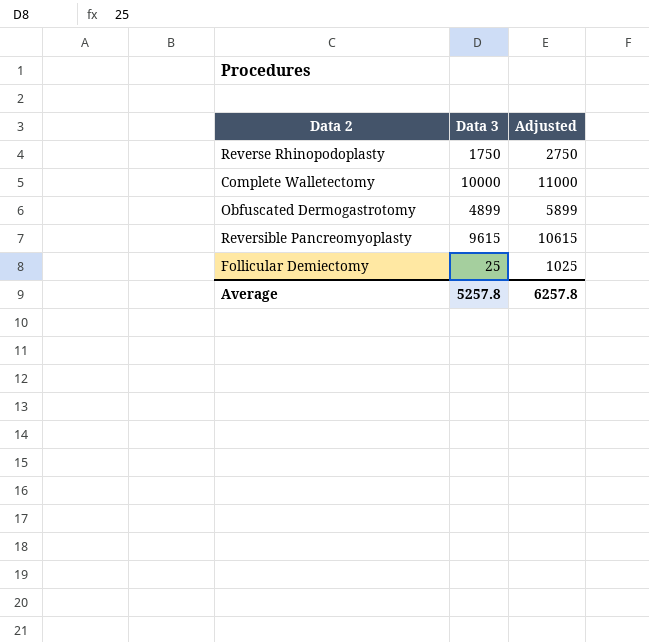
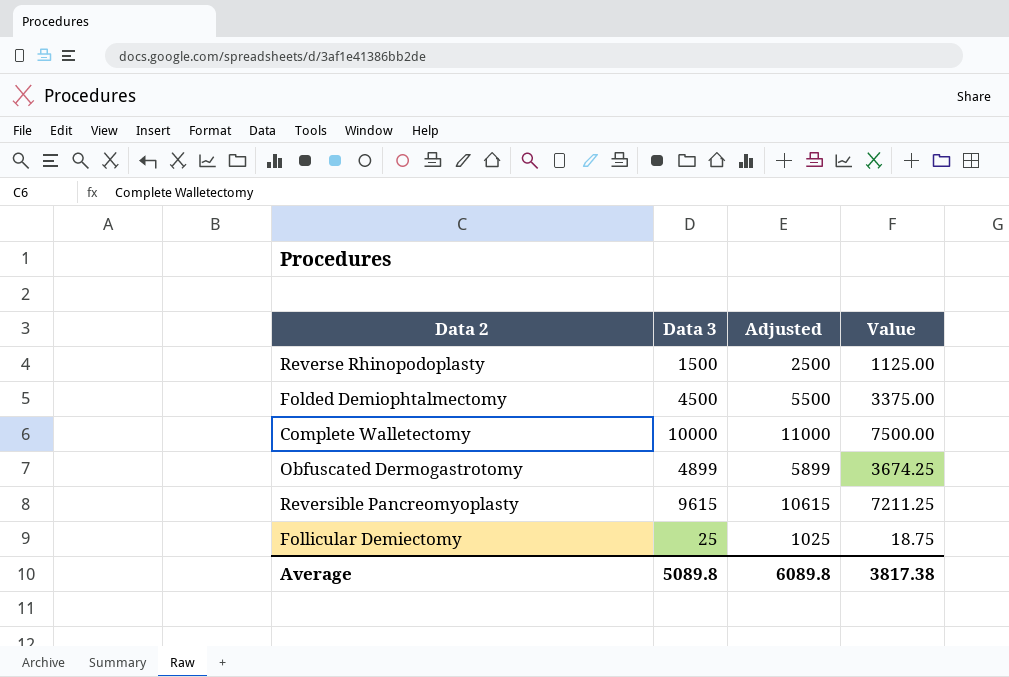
column Value | formula: none -> [Data 3] * 0.75
Reverse Rhinopodoplasty | Data 3: 1750 -> 1500
Reverse Rhinopodoplasty | Adjusted: 2750 -> 2500
row Folded Demiophtalmectomy: none -> 4500 | 5500 | 3375.00
Average | Data 3: 5257.8 -> 5089.8
Average | Adjusted: 6257.8 -> 6089.8

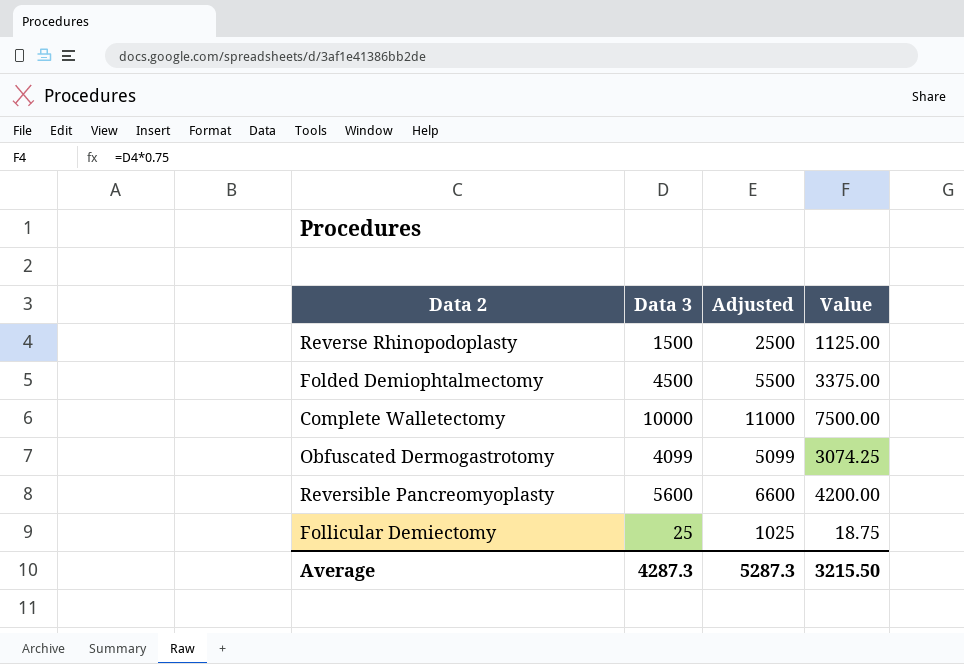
Obfuscated Dermogastrotomy | Data 3: 4899 -> 4099
Obfuscated Dermogastrotomy | Adjusted: 5899 -> 5099
Obfuscated Dermogastrotomy | Value: 3674.25 -> 3074.25
Reversible Pancreomyoplasty | Data 3: 9615 -> 5600
Reversible Pancreomyoplasty | Adjusted: 10615 -> 6600
Reversible Pancreomyoplasty | Value: 7211.25 -> 4200.00
Average | Data 3: 5089.8 -> 4287.3
Average | Adjusted: 6089.8 -> 5287.3
Average | Value: 3817.38 -> 3215.50

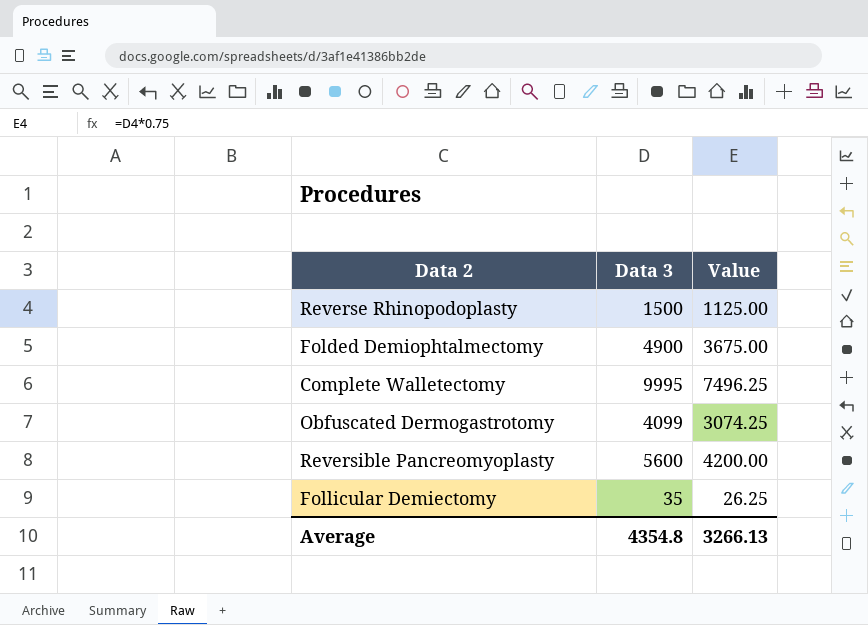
column Adjusted | formula: [Data 3] + 1000 -> none
Folded Demiophtalmectomy | Data 3: 4500 -> 4900
Folded Demiophtalmectomy | Value: 3375.00 -> 3675.00
Complete Walletectomy | Data 3: 10000 -> 9995
Complete Walletectomy | Value: 7500.00 -> 7496.25
Follicular Demiectomy | Data 3: 25 -> 35
Follicular Demiectomy | Value: 18.75 -> 26.25
Average | Data 3: 4287.3 -> 4354.8
Average | Value: 3215.50 -> 3266.13

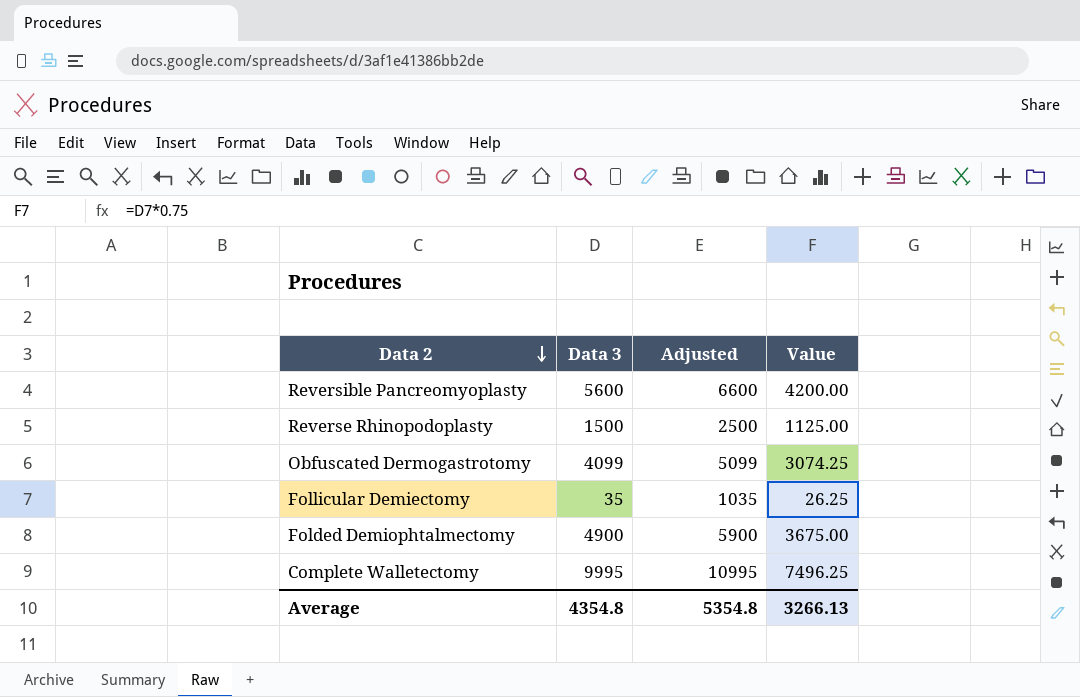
row order: none -> Data 2 descending
column Adjusted | formula: none -> [Data 3] + 1000

